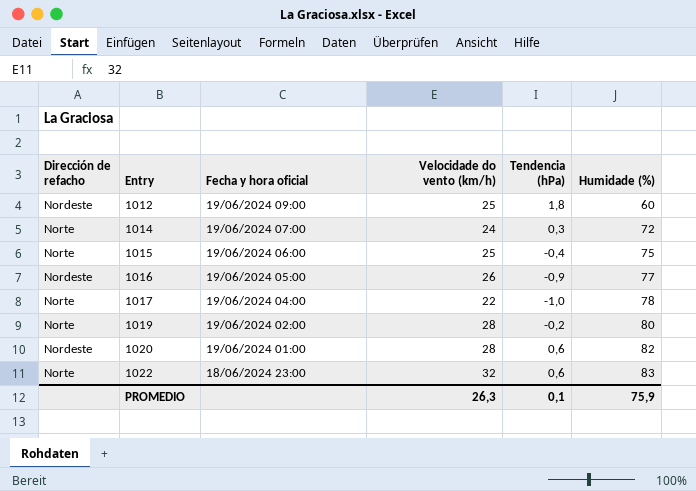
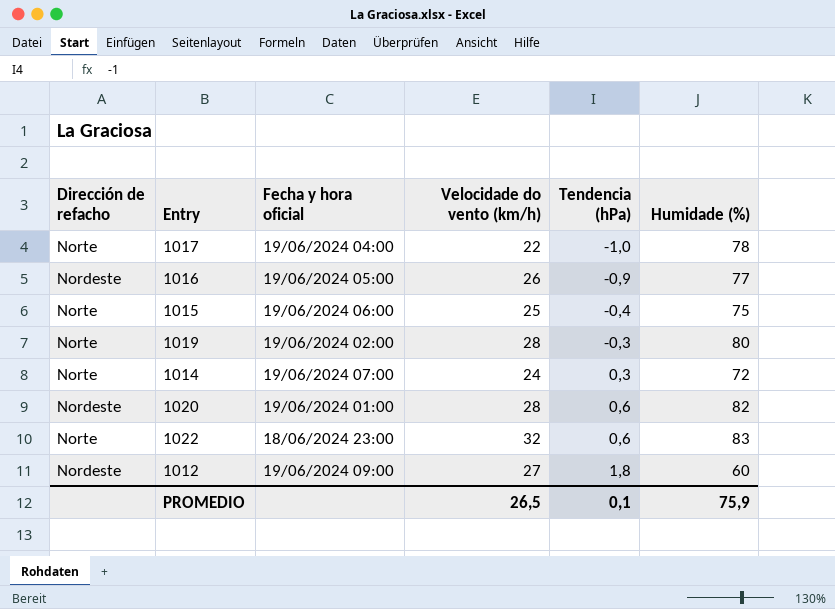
row order: Entry ascending -> Tendencia (hPa) ascending
1019 | Tendencia (hPa): -0,2 -> -0,3
1012 | Velocidade do vento (km/h): 25 -> 27
PROMEDIO | Velocidade do vento (km/h): 26,3 -> 26,5

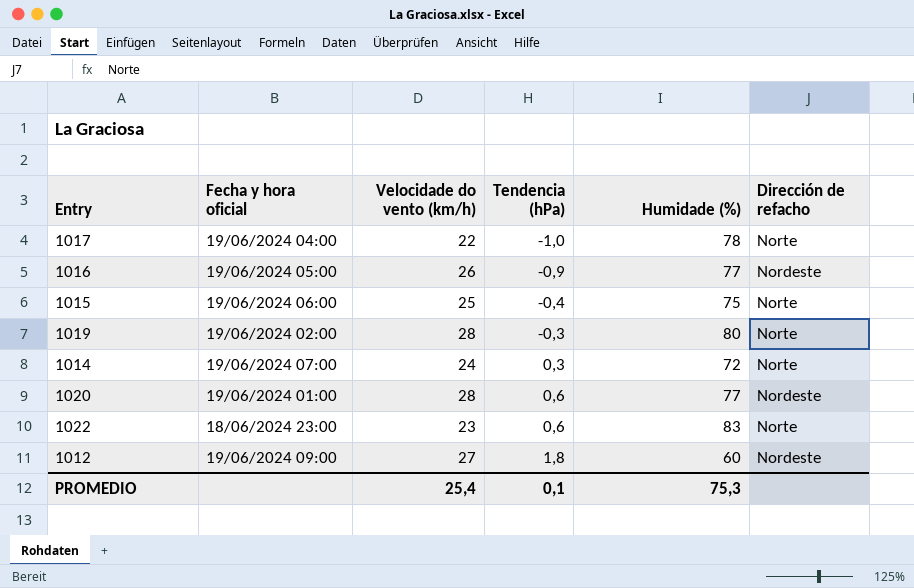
column Dirección de refacho | position: 1 -> 6
1020 | Humidade (%): 82 -> 77
1022 | Velocidade do vento (km/h): 32 -> 23
PROMEDIO | Velocidade do vento (km/h): 26,5 -> 25,4
PROMEDIO | Humidade (%): 75,9 -> 75,3

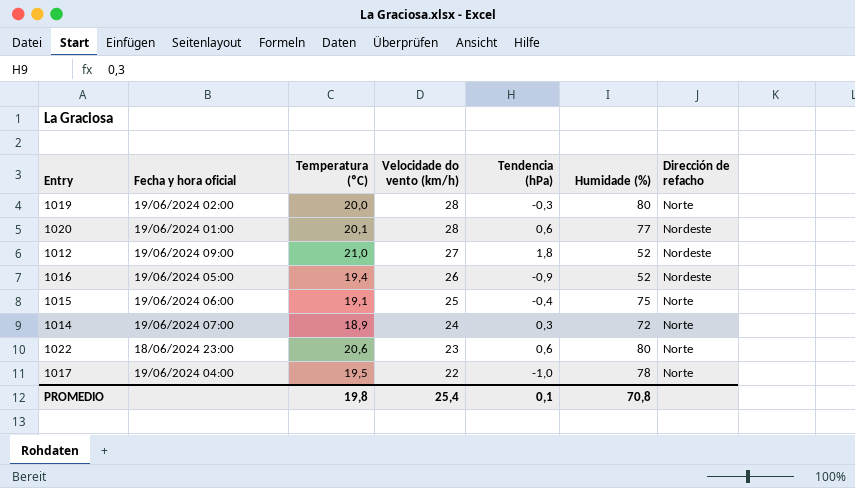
row order: Tendencia (hPa) ascending -> Velocidade do vento (km/h) descending
column Temperatura (ºC) | position: none -> 3
1012 | Humidade (%): 60 -> 52
1016 | Humidade (%): 77 -> 52
1022 | Humidade (%): 83 -> 80
PROMEDIO | Humidade (%): 75,3 -> 70,8

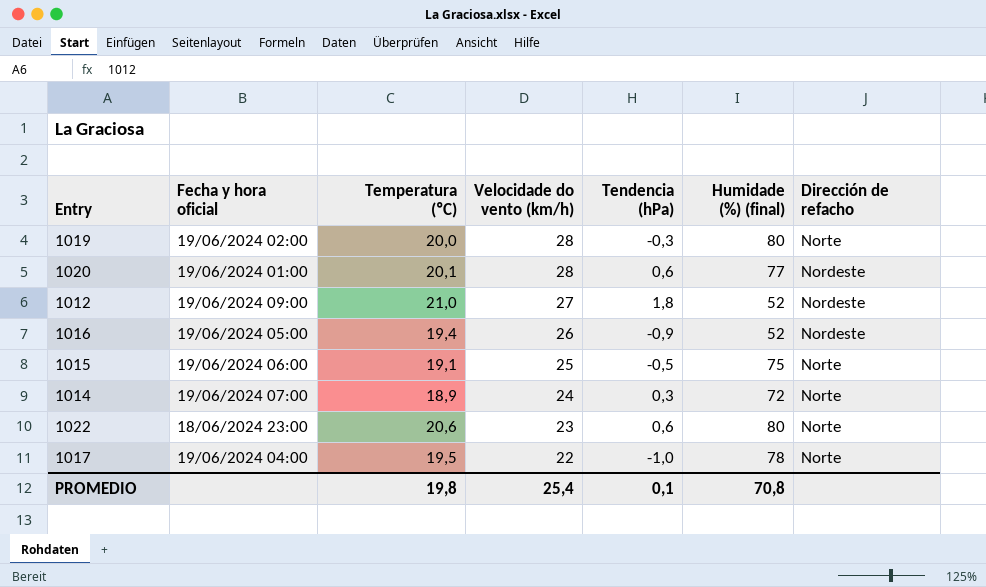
column name: Humidade (%) -> Humidade (%) (final)
1015 | Tendencia (hPa): -0,4 -> -0,5

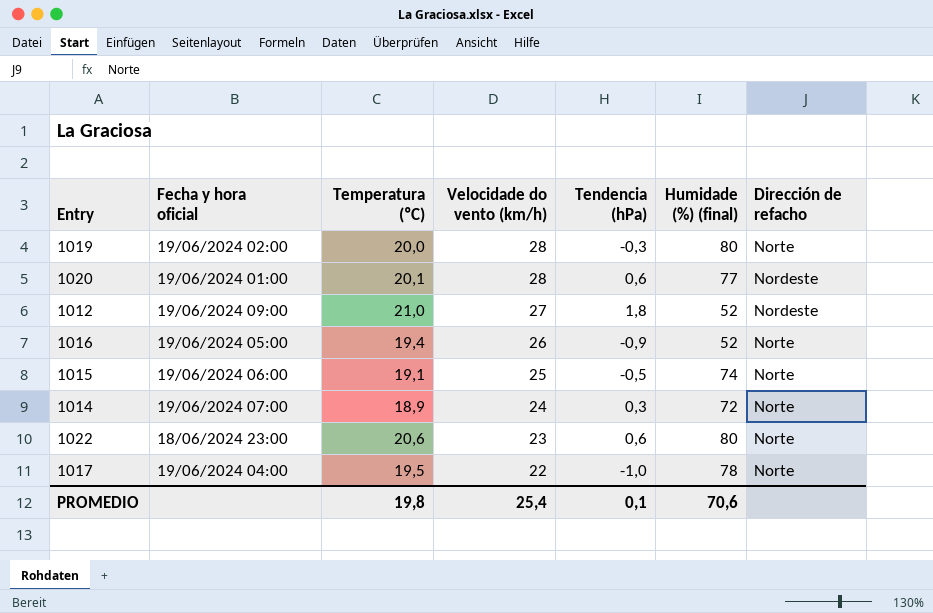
1016 | Dirección de refacho: Nordeste -> Norte
1015 | Humidade (%) (final): 75 -> 74
PROMEDIO | Humidade (%) (final): 70,8 -> 70,6

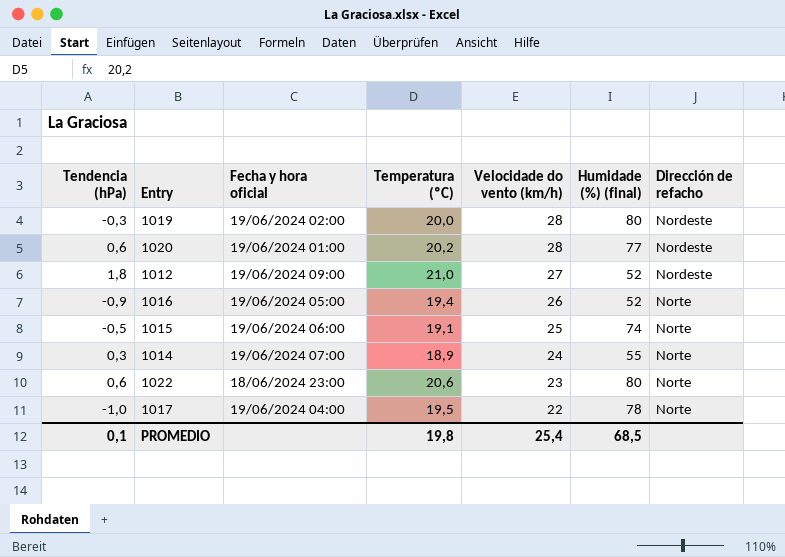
column Tendencia (hPa) | position: 5 -> 1
1019 | Dirección de refacho: Norte -> Nordeste
1020 | Temperatura (ºC): 20,1 -> 20,2
1014 | Humidade (%) (final): 72 -> 55
PROMEDIO | Humidade (%) (final): 70,6 -> 68,5

